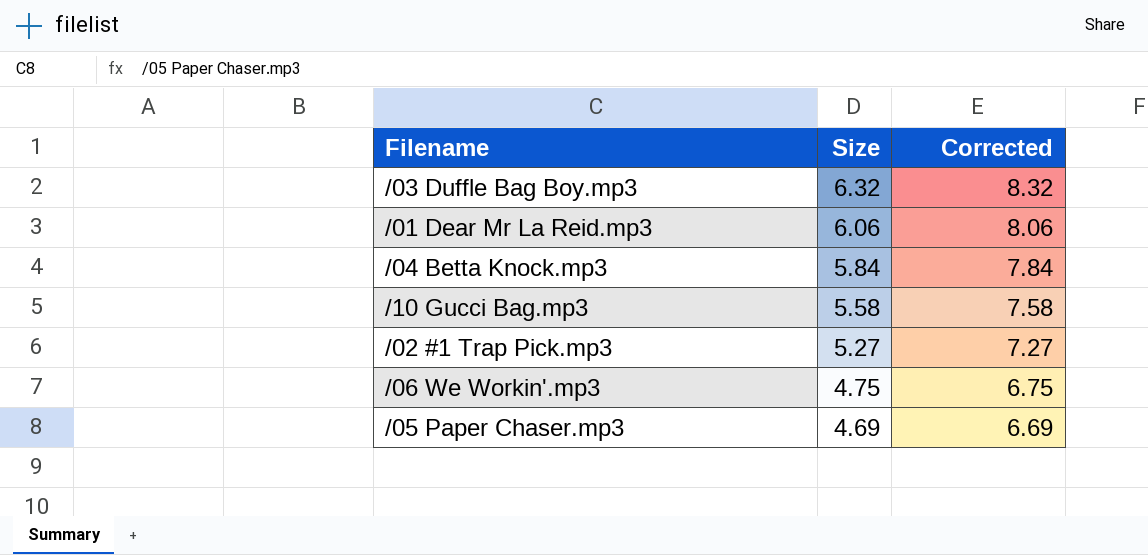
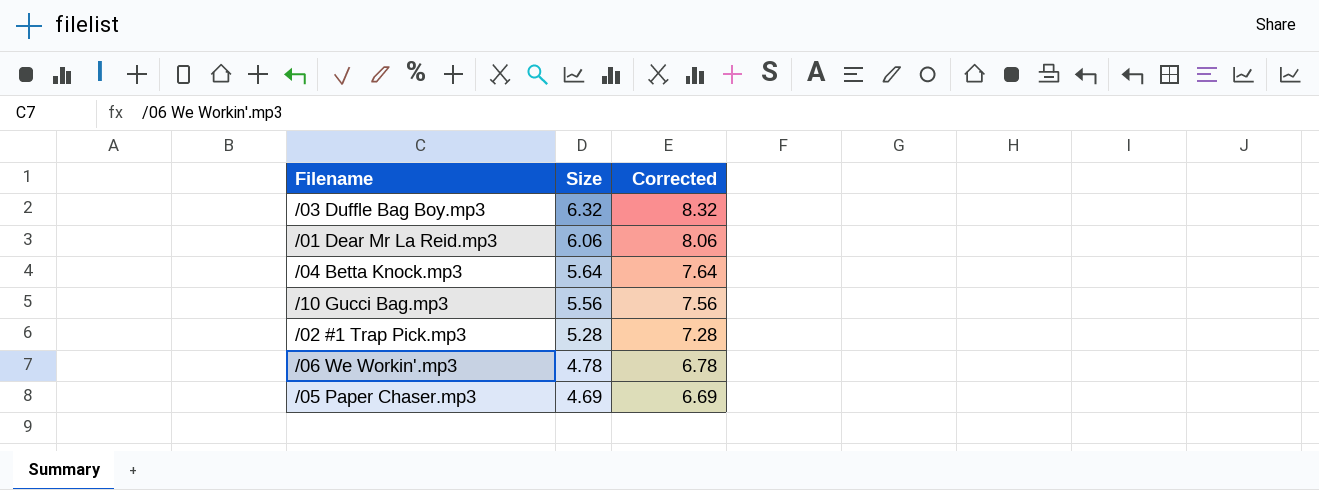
/04 Betta Knock.mp3 | Size: 5.84 -> 5.64
/04 Betta Knock.mp3 | Corrected: 7.84 -> 7.64
/10 Gucci Bag.mp3 | Size: 5.58 -> 5.56
/10 Gucci Bag.mp3 | Corrected: 7.58 -> 7.56
/02 #1 Trap Pick.mp3 | Size: 5.27 -> 5.28
/02 #1 Trap Pick.mp3 | Corrected: 7.27 -> 7.28
/06 We Workin'.mp3 | Size: 4.75 -> 4.78
/06 We Workin'.mp3 | Corrected: 6.75 -> 6.78

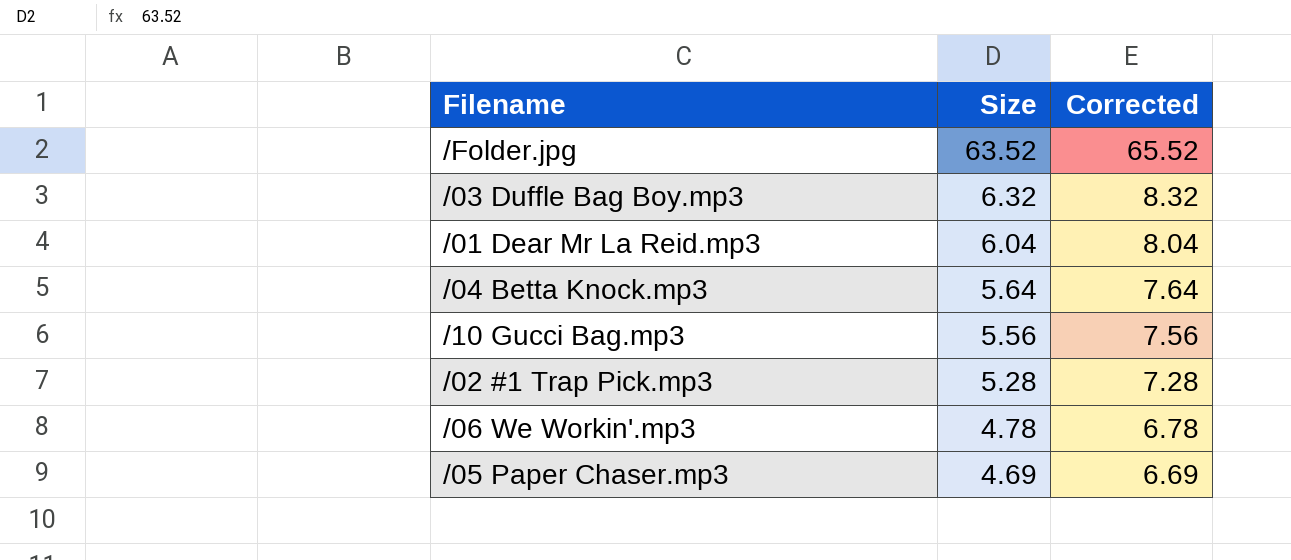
row /Folder.jpg: none -> 63.52 | 65.52
/01 Dear Mr La Reid.mp3 | Size: 6.06 -> 6.04
/01 Dear Mr La Reid.mp3 | Corrected: 8.06 -> 8.04

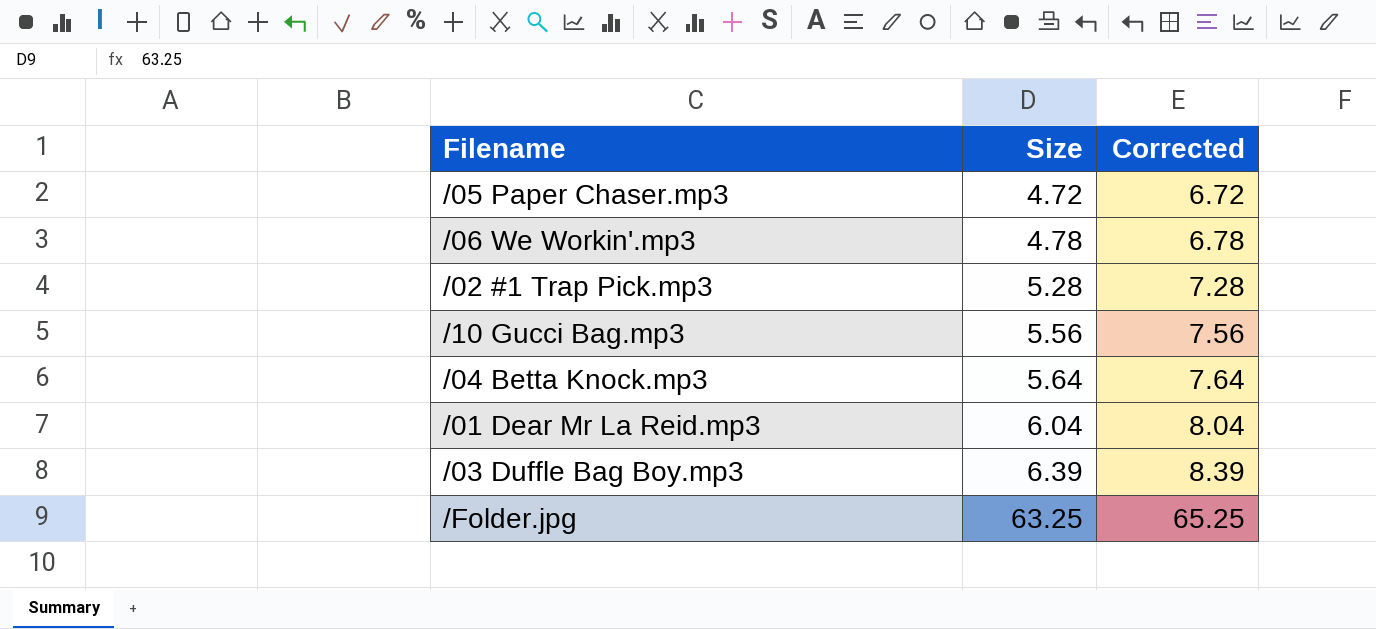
row order: Size descending -> Size ascending
/05 Paper Chaser.mp3 | Size: 4.69 -> 4.72
/05 Paper Chaser.mp3 | Corrected: 6.69 -> 6.72
/03 Duffle Bag Boy.mp3 | Size: 6.32 -> 6.39
/03 Duffle Bag Boy.mp3 | Corrected: 8.32 -> 8.39
/Folder.jpg | Size: 63.52 -> 63.25
/Folder.jpg | Corrected: 65.52 -> 65.25

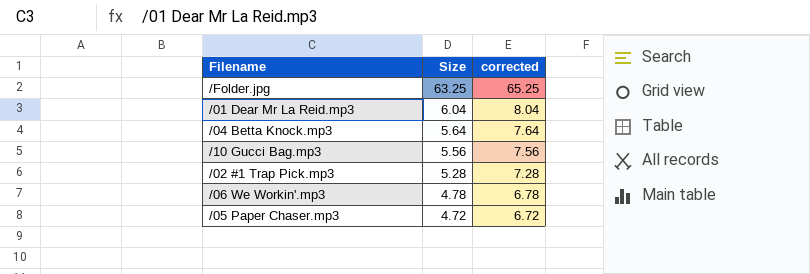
row order: Size ascending -> Size descending
column name: Corrected -> corrected
row /03 Duffle Bag Boy.mp3: 6.39 | 8.39 -> none

